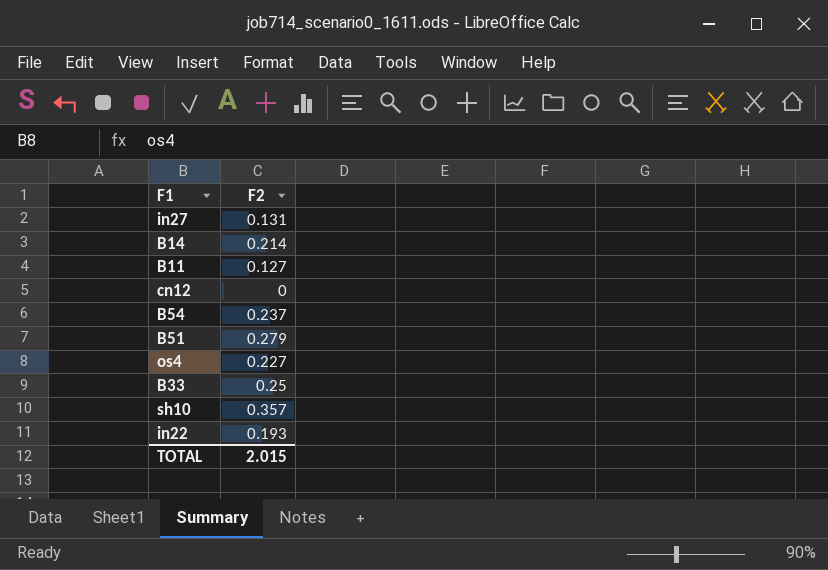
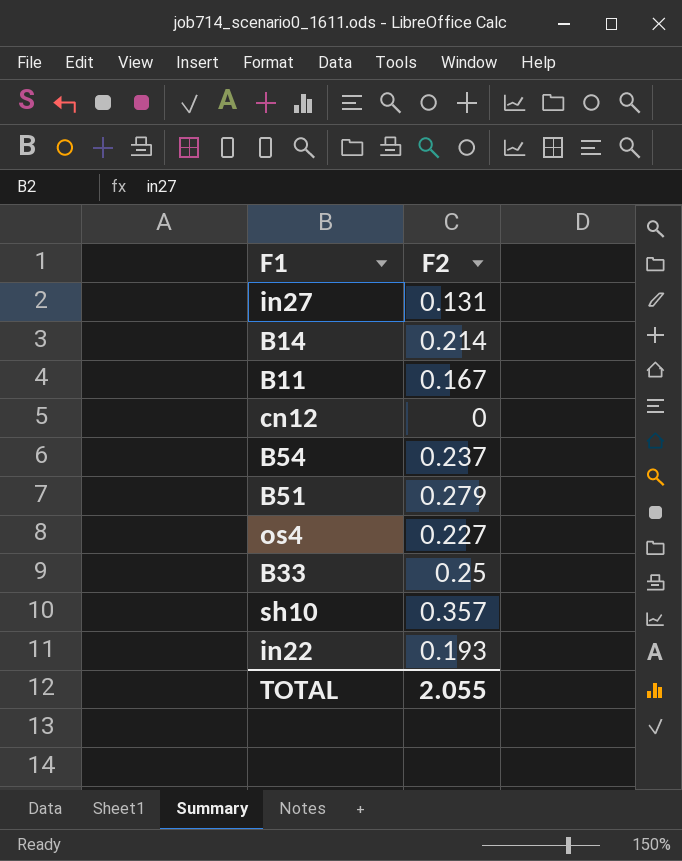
B11 | F2: 0.127 -> 0.167
TOTAL | F2: 2.015 -> 2.055

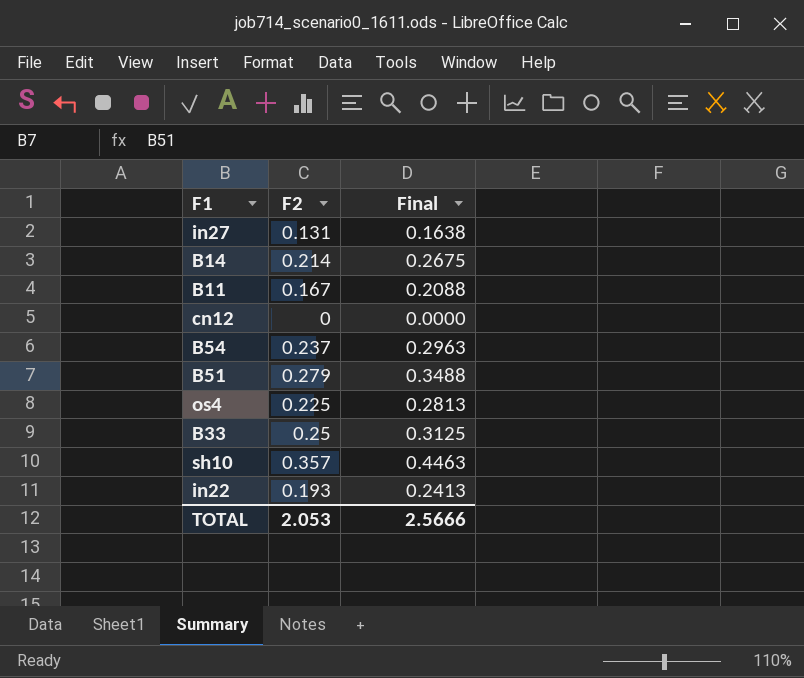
column Final | formula: none -> [F2] * 1.25
os4 | F2: 0.227 -> 0.225
TOTAL | F2: 2.055 -> 2.053

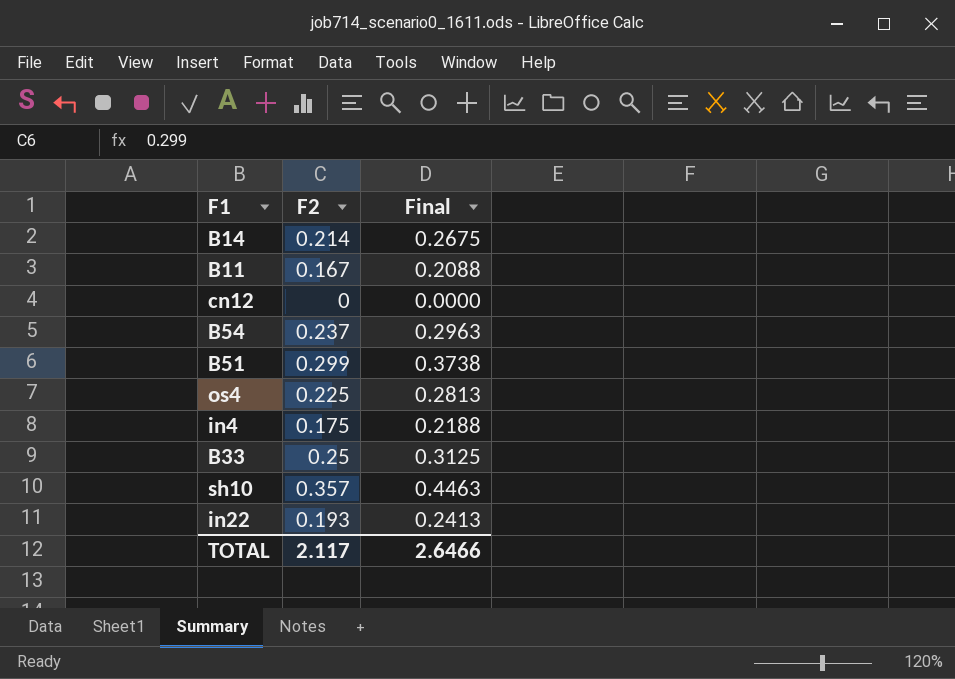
row in27: 0.131 | 0.1638 -> none
B51 | F2: 0.279 -> 0.299
B51 | Final: 0.3488 -> 0.3738
row in4: none -> 0.175 | 0.2188
TOTAL | F2: 2.053 -> 2.117
TOTAL | Final: 2.5666 -> 2.6466

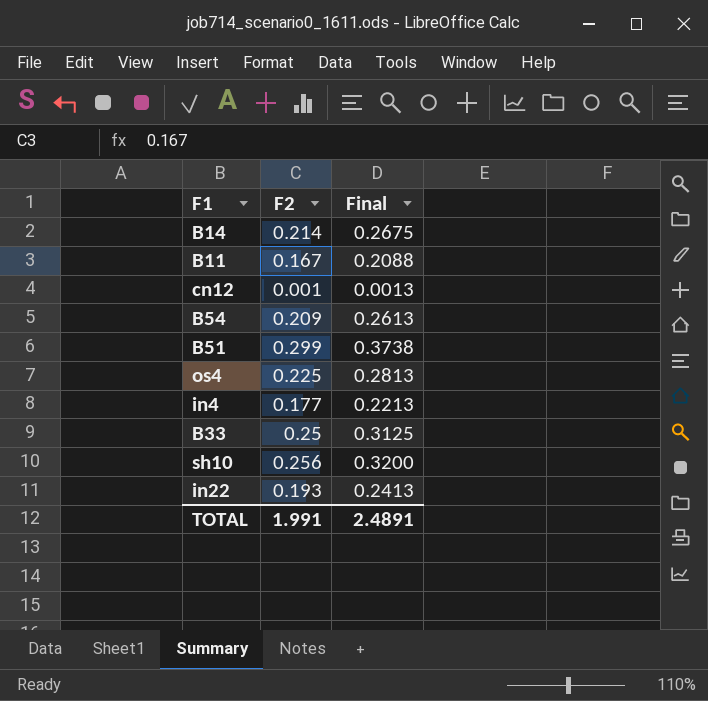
cn12 | F2: 0 -> 0.001
cn12 | Final: 0.0000 -> 0.0013
B54 | F2: 0.237 -> 0.209
B54 | Final: 0.2963 -> 0.2613
in4 | F2: 0.175 -> 0.177
in4 | Final: 0.2188 -> 0.2213
sh10 | F2: 0.357 -> 0.256
sh10 | Final: 0.4463 -> 0.3200
TOTAL | F2: 2.117 -> 1.991
TOTAL | Final: 2.6466 -> 2.4891

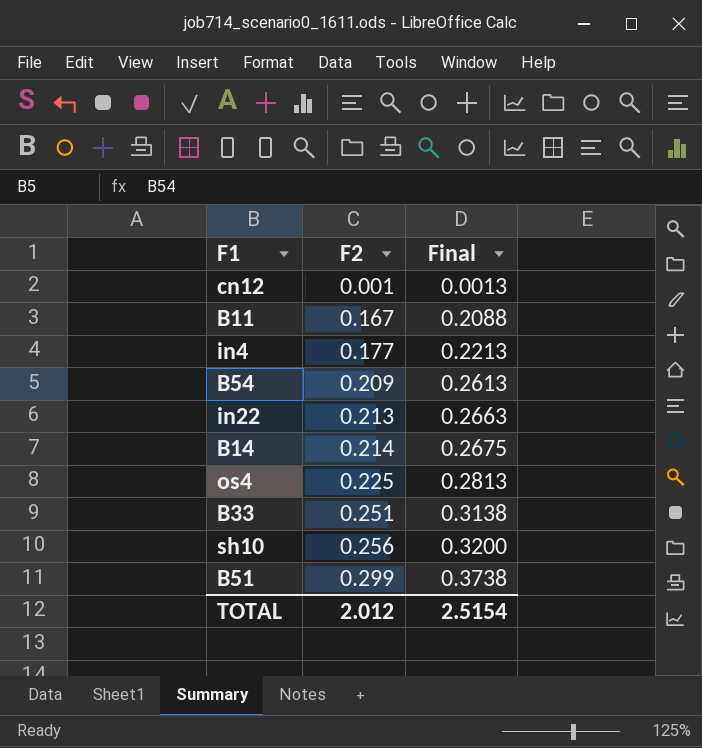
row order: none -> F2 ascending
in22 | F2: 0.193 -> 0.213
in22 | Final: 0.2413 -> 0.2663
B33 | F2: 0.25 -> 0.251
B33 | Final: 0.3125 -> 0.3138
TOTAL | F2: 1.991 -> 2.012
TOTAL | Final: 2.4891 -> 2.5154

